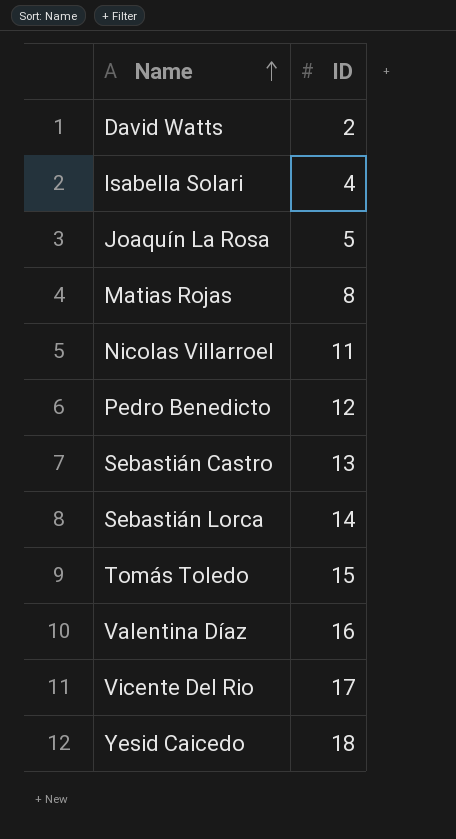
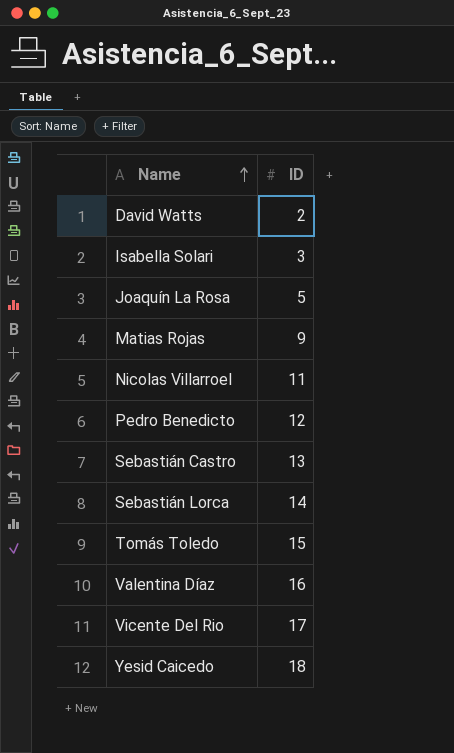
Isabella Solari | ID: 4 -> 3
Matias Rojas | ID: 8 -> 9

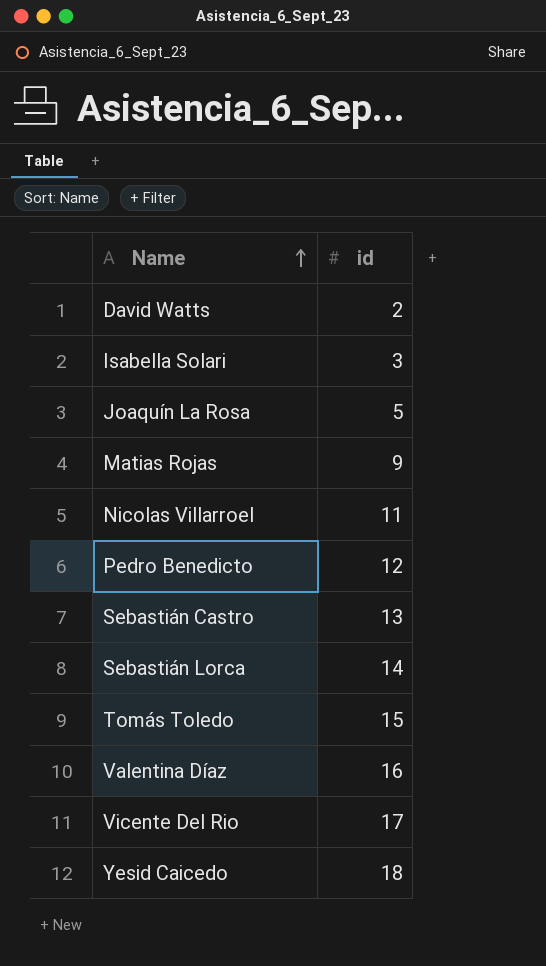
column name: ID -> id

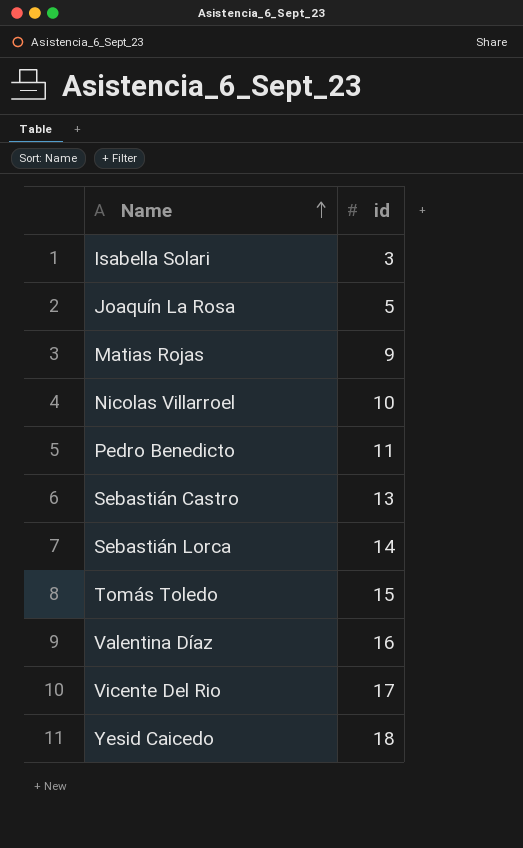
row David Watts: 2 -> none
Nicolas Villarroel | id: 11 -> 10
Pedro Benedicto | id: 12 -> 11

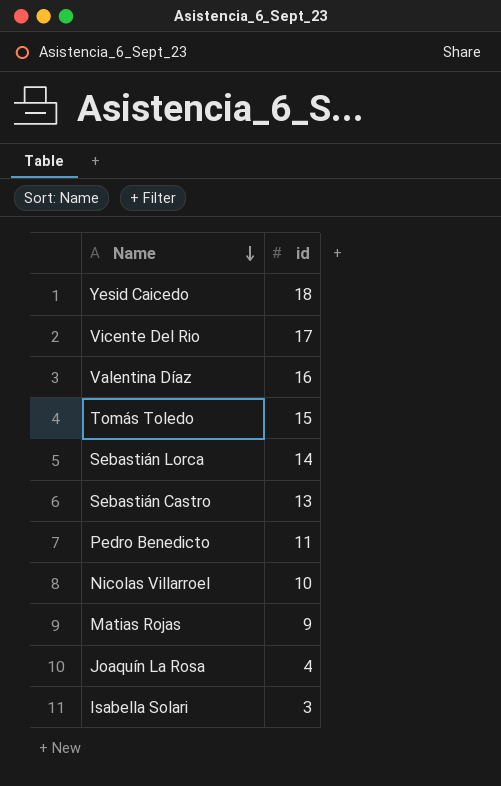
row order: Name ascending -> Name descending
Joaquín La Rosa | id: 5 -> 4

